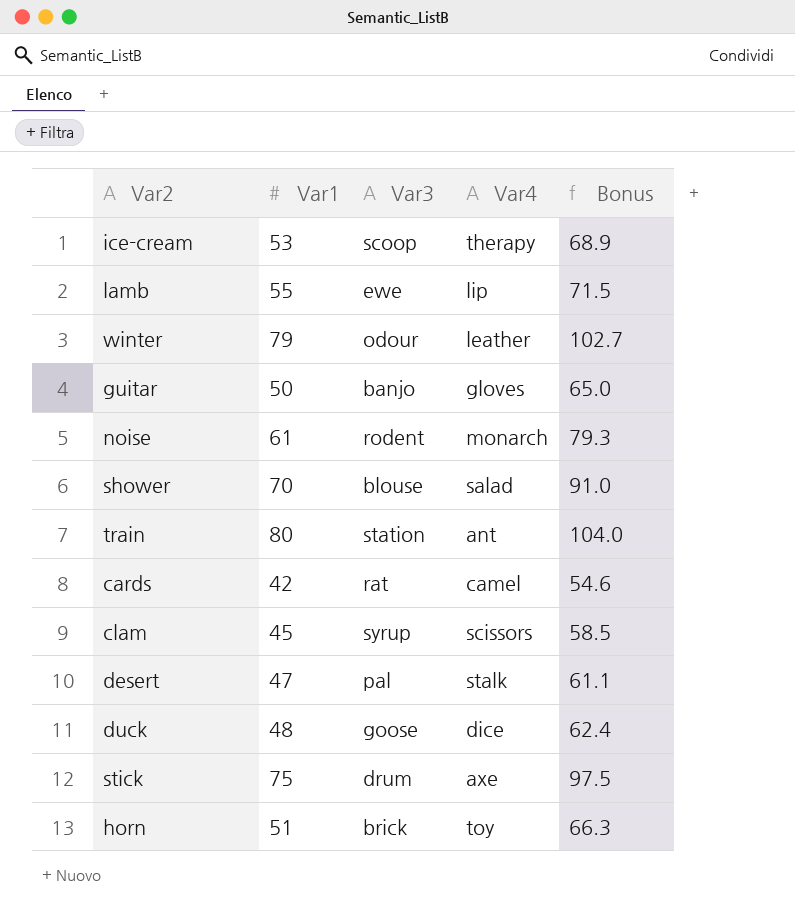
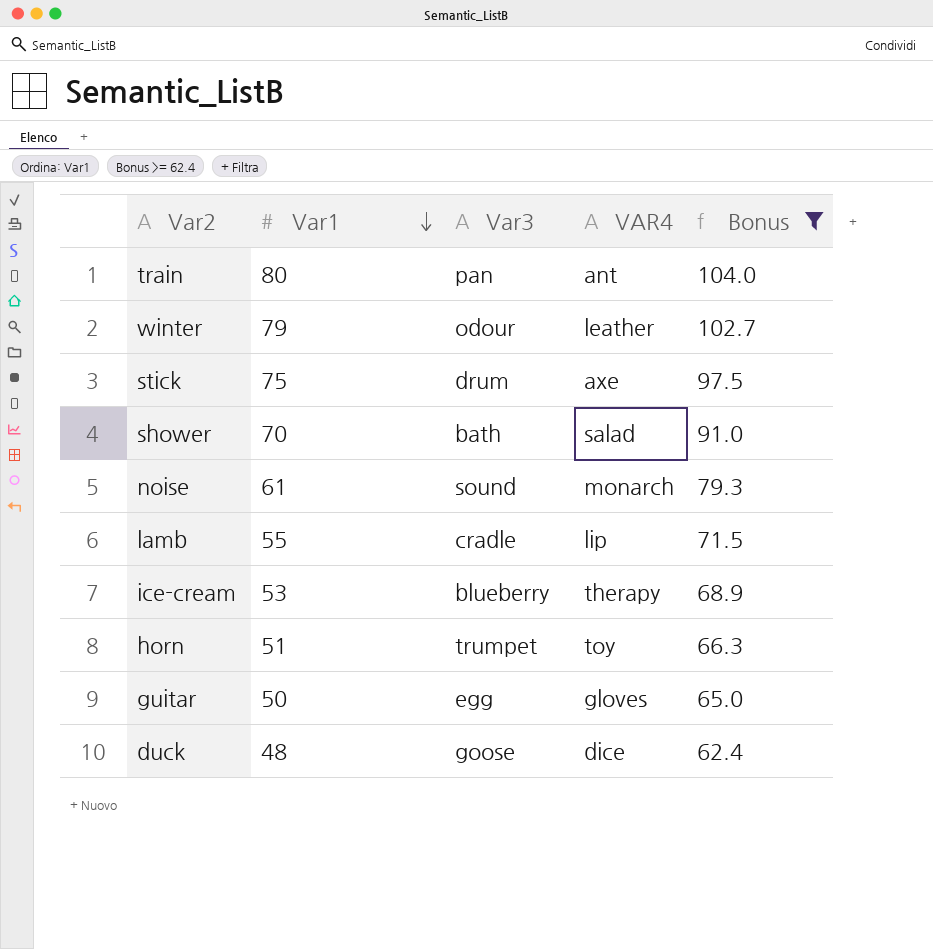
filter: none -> Bonus >= 62.4
row order: none -> Var1 descending
column name: Var4 -> VAR4
train | Var3: station -> pan
shower | Var3: blouse -> bath
noise | Var3: rodent -> sound
lamb | Var3: ewe -> cradle
ice-cream | Var3: scoop -> blueberry
horn | Var3: brick -> trumpet
guitar | Var3: banjo -> egg

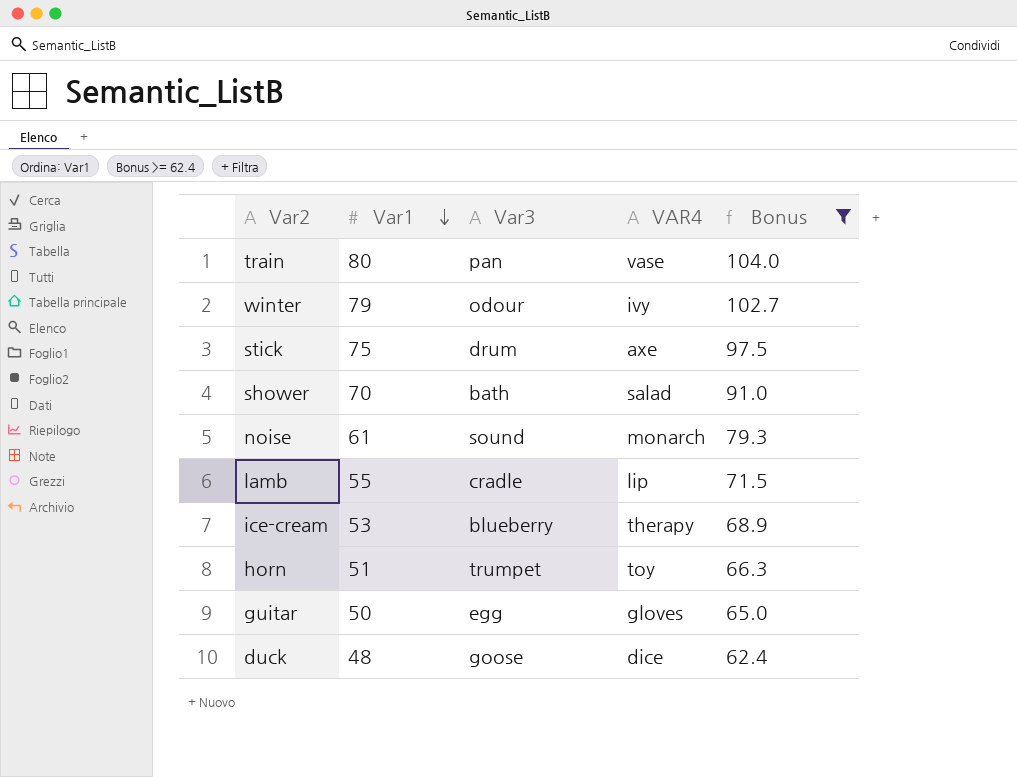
train | VAR4: ant -> vase
winter | VAR4: leather -> ivy

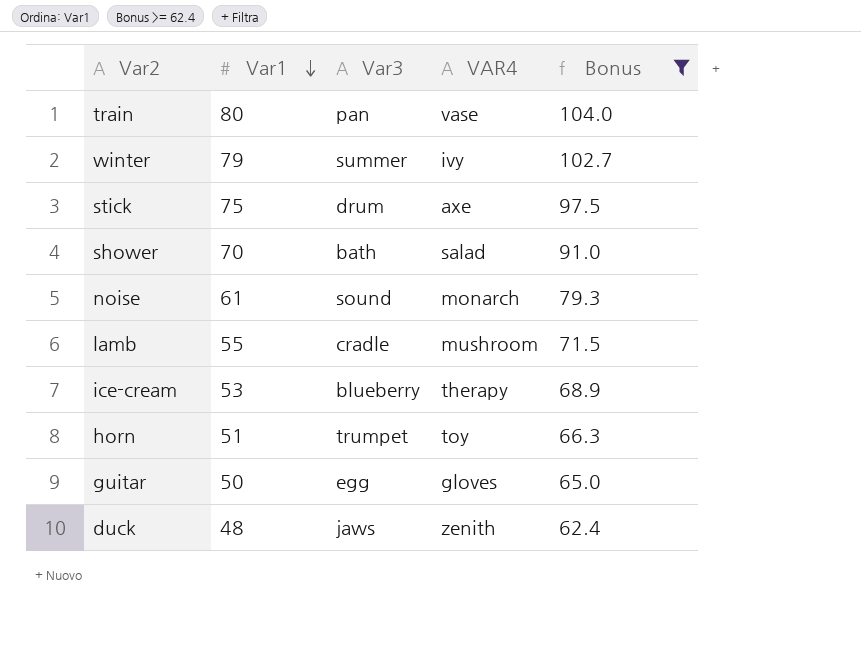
winter | Var3: odour -> summer
lamb | VAR4: lip -> mushroom
duck | Var3: goose -> jaws
duck | VAR4: dice -> zenith

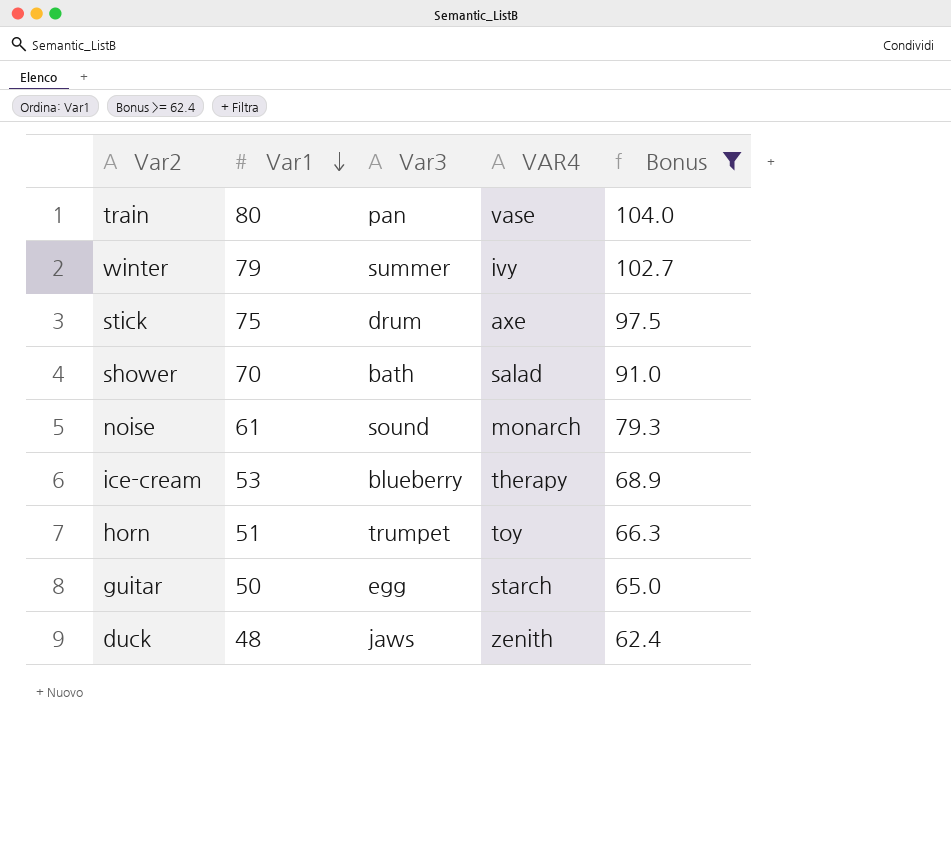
row lamb: 55 | cradle | mushroom | 71.5 -> none
guitar | VAR4: gloves -> starch

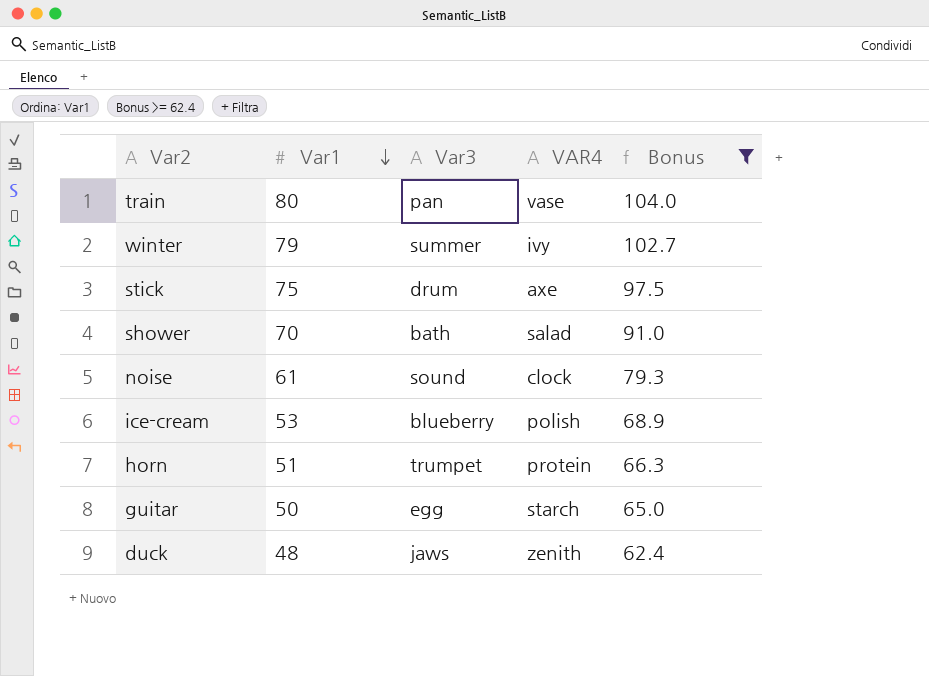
noise | VAR4: monarch -> clock
ice-cream | VAR4: therapy -> polish
horn | VAR4: toy -> protein

